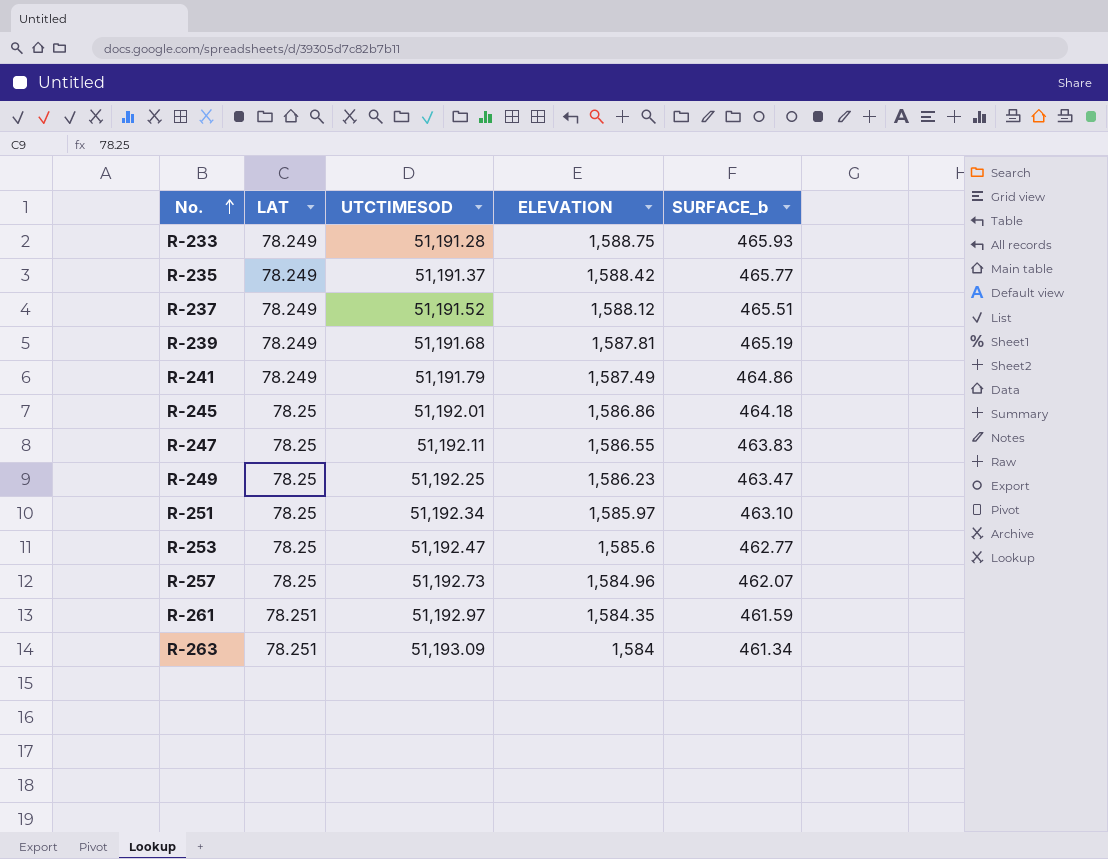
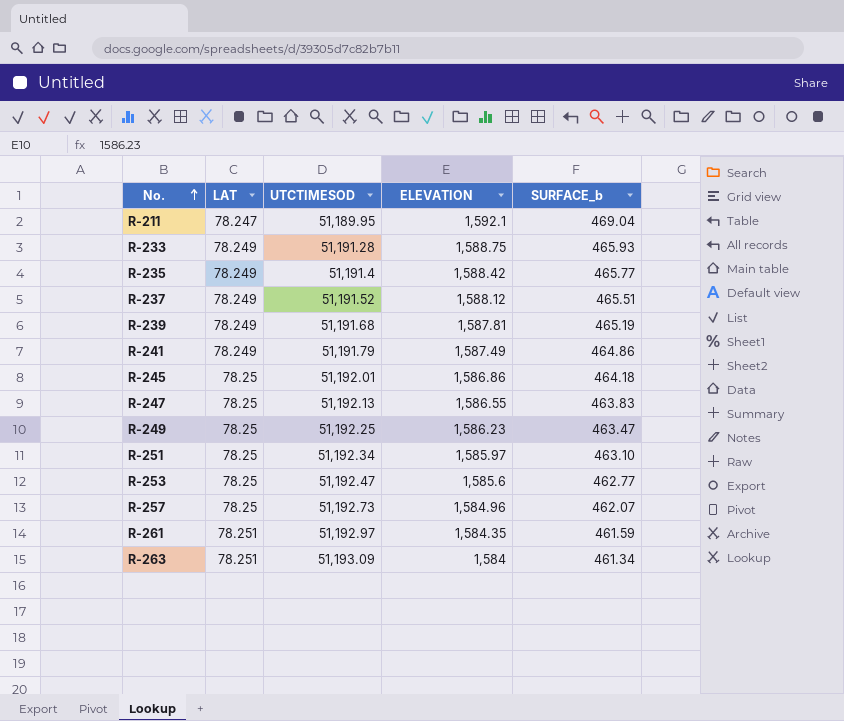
row R-211: none -> 78.247 | 51,189.95 | 1,592.1 | 469.04
R-235 | UTCTIMESOD: 51,191.37 -> 51,191.4
R-247 | UTCTIMESOD: 51,192.11 -> 51,192.13

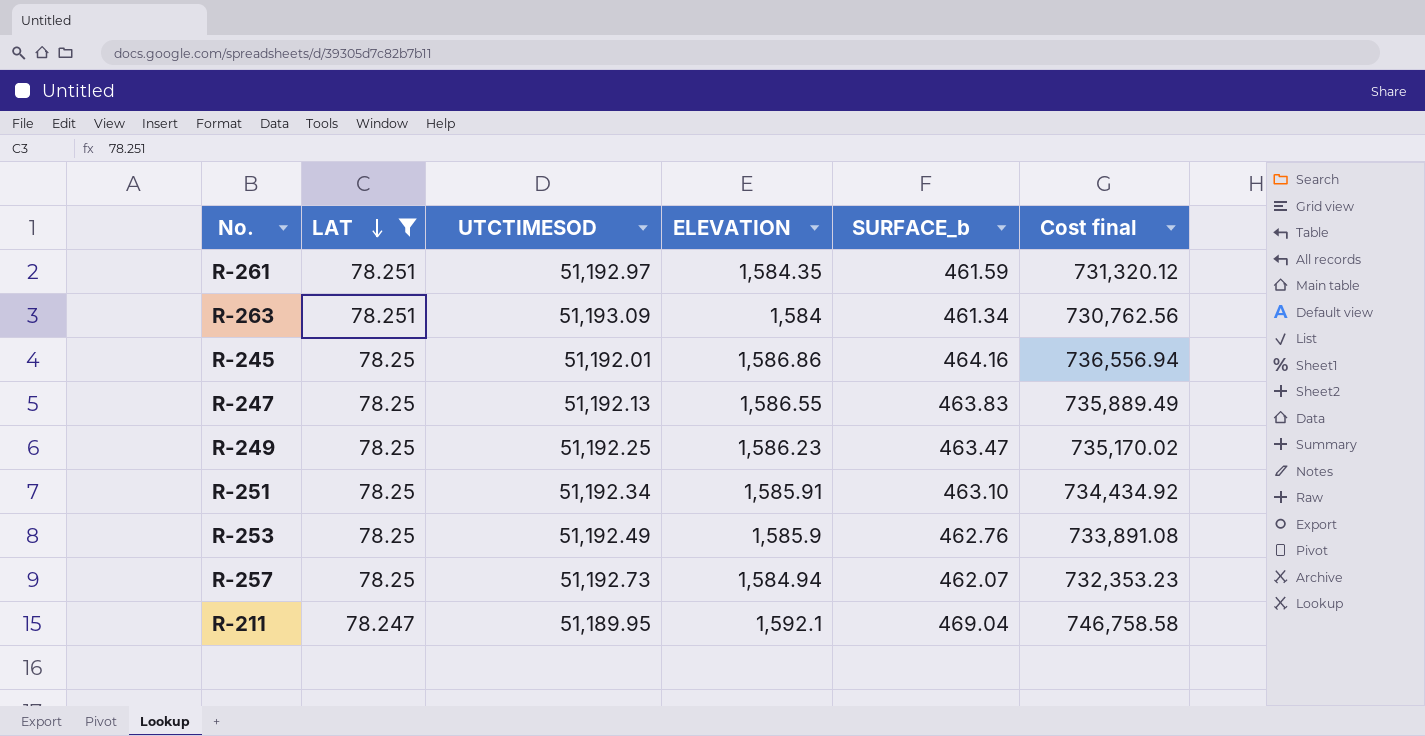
filter: none -> LAT != 78.249
row order: No. ascending -> LAT descending
column Cost final | formula: none -> [ELEVATION] * [SURFACE_b]
R-245 | SURFACE_b: 464.18 -> 464.16
R-251 | ELEVATION: 1,585.97 -> 1,585.91
R-253 | UTCTIMESOD: 51,192.47 -> 51,192.49
R-253 | ELEVATION: 1,585.6 -> 1,585.9
R-253 | SURFACE_b: 462.77 -> 462.76
R-257 | ELEVATION: 1,584.96 -> 1,584.94

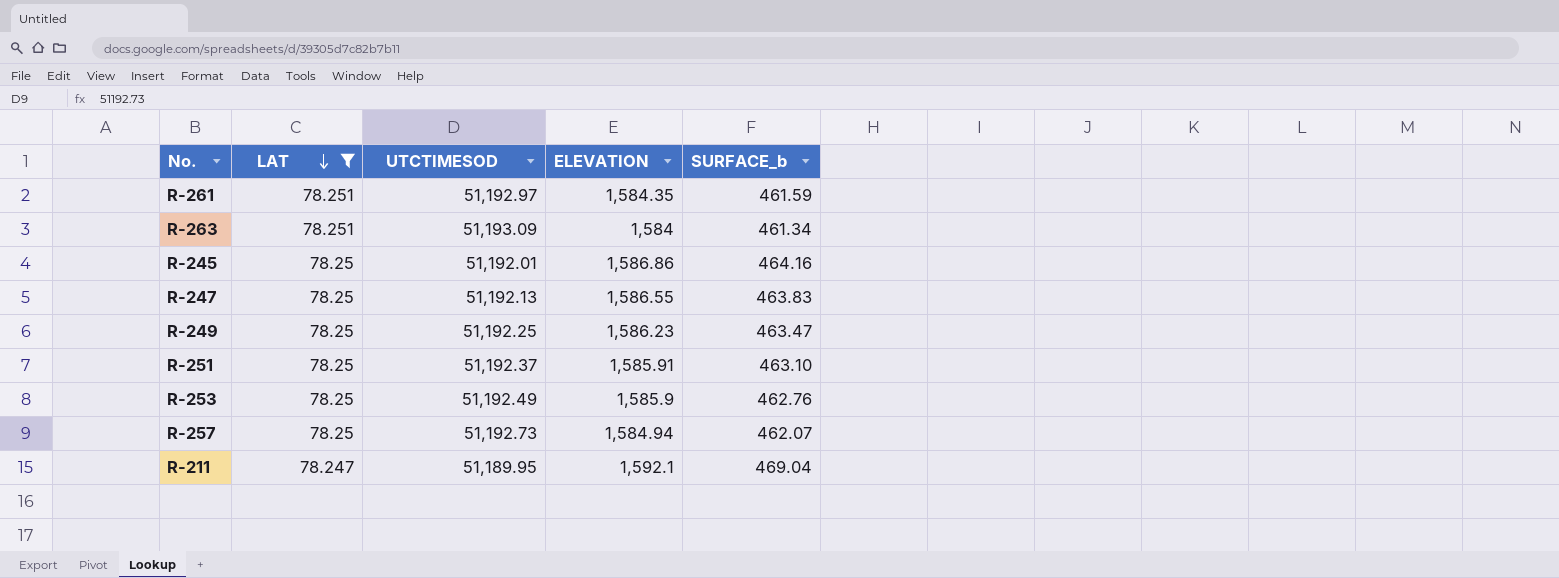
column Cost final | formula: [ELEVATION] * [SURFACE_b] -> none
R-251 | UTCTIMESOD: 51,192.34 -> 51,192.37

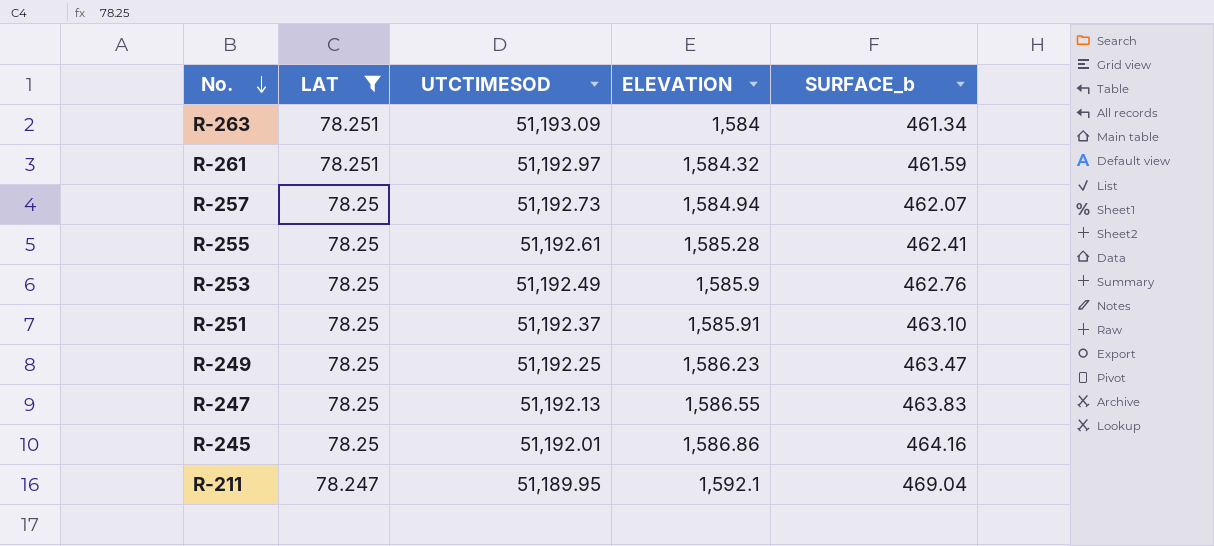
row order: LAT descending -> No. descending
R-261 | ELEVATION: 1,584.35 -> 1,584.32
row R-255: none -> 78.25 | 51,192.61 | 1,585.28 | 462.41

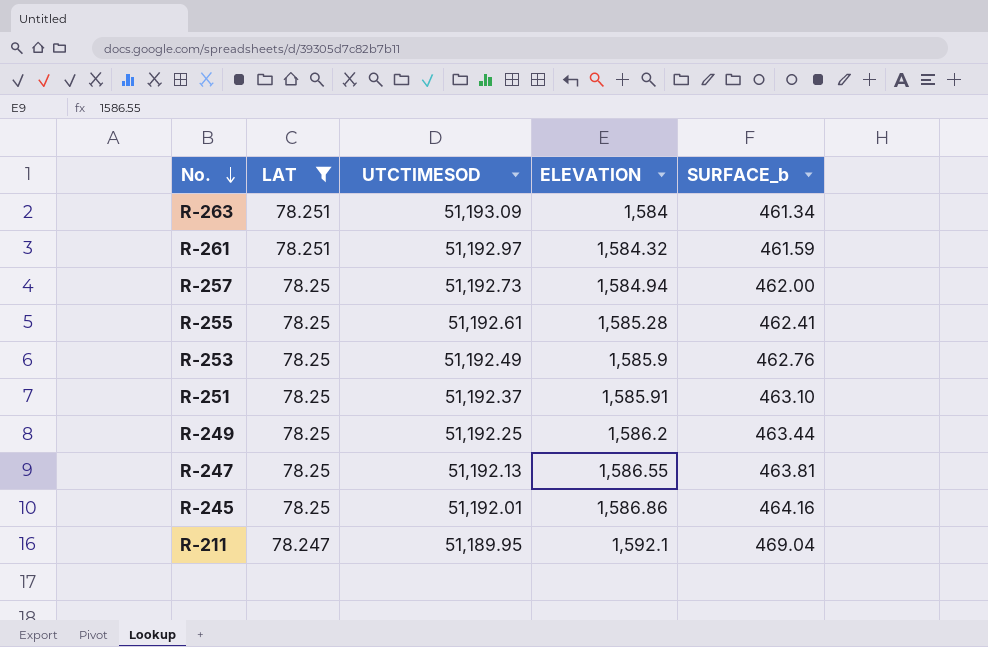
R-257 | SURFACE_b: 462.07 -> 462.00
R-249 | ELEVATION: 1,586.23 -> 1,586.2
R-249 | SURFACE_b: 463.47 -> 463.44
R-247 | SURFACE_b: 463.83 -> 463.81

